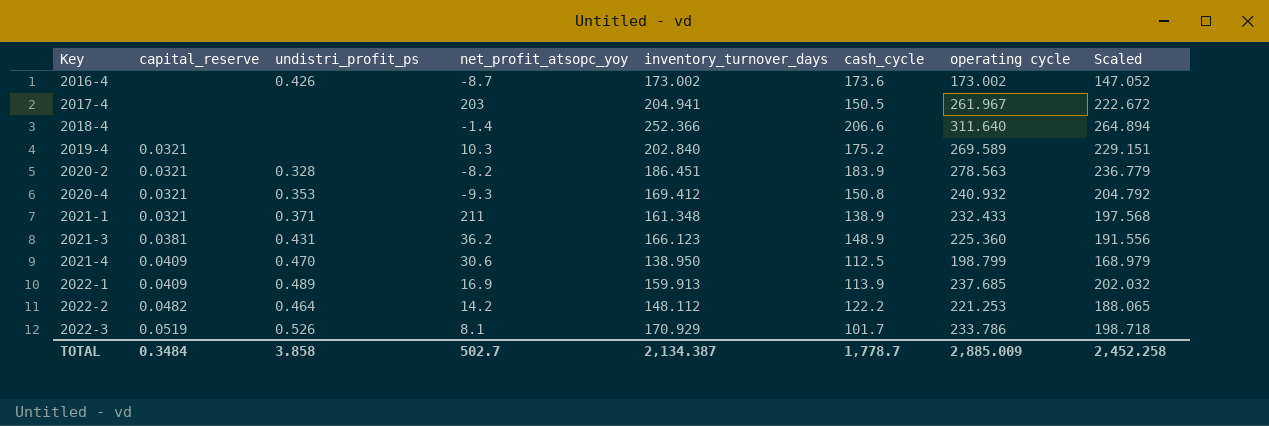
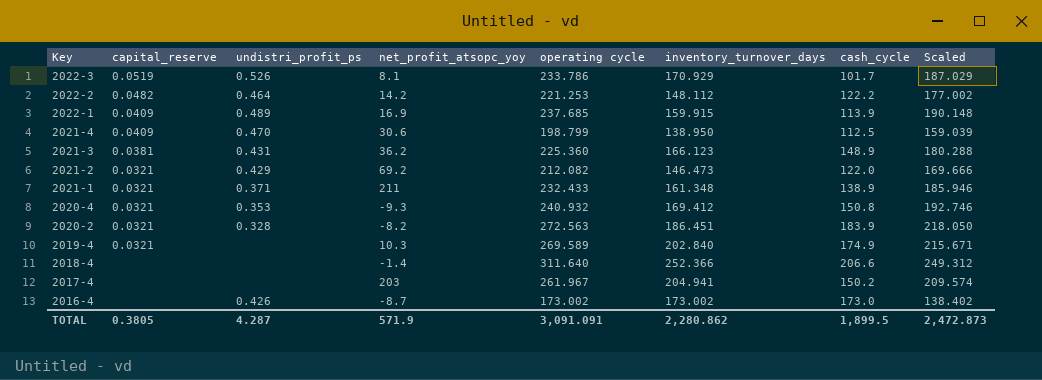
row order: Key ascending -> Key descending
column operating cycle | position: 7 -> 5
column Scaled | formula: [operating cycle] * 0.85 -> [operating cycle] * 0.8
2022-1 | inventory_turnover_days: 159.913 -> 159.915
row 2021-2: none -> 0.0321 | 0.429 | 69.2 | 212.082 | 146.473 | 122.0 | 169.666
2020-2 | operating cycle: 278.563 -> 272.563
2019-4 | cash_cycle: 175.2 -> 174.9
2017-4 | cash_cycle: 150.5 -> 150.2
2016-4 | cash_cycle: 173.6 -> 173.0
TOTAL | capital_reserve: 0.3484 -> 0.3805
TOTAL | undistri_profit_ps: 3.858 -> 4.287
TOTAL | net_profit_atsopc_yoy: 502.7 -> 571.9
TOTAL | operating cycle: 2,885.009 -> 3,091.091
TOTAL | inventory_turnover_days: 2,134.387 -> 2,280.862
TOTAL | cash_cycle: 1,778.7 -> 1,899.5
TOTAL | Scaled: 2,452.258 -> 2,472.873

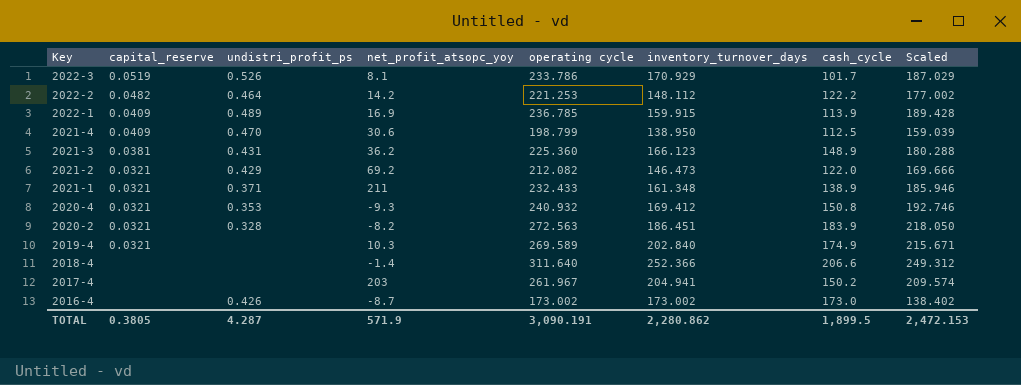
2022-1 | operating cycle: 237.685 -> 236.785
2022-1 | Scaled: 190.148 -> 189.428
TOTAL | operating cycle: 3,091.091 -> 3,090.191
TOTAL | Scaled: 2,472.873 -> 2,472.153

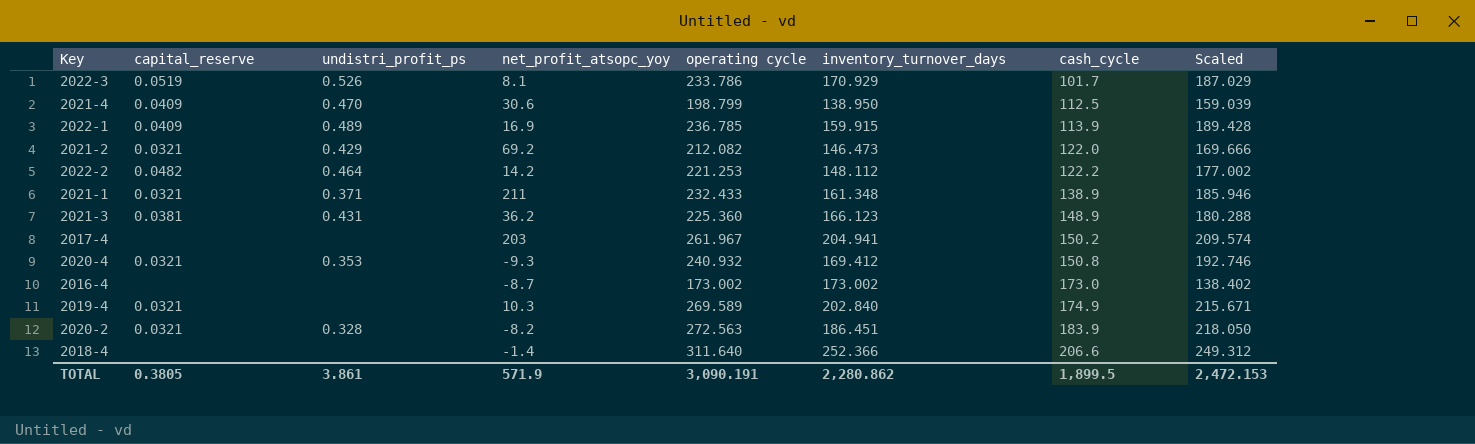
row order: Key descending -> cash_cycle ascending
2016-4 | undistri_profit_ps: 0.426 -> none
TOTAL | undistri_profit_ps: 4.287 -> 3.861

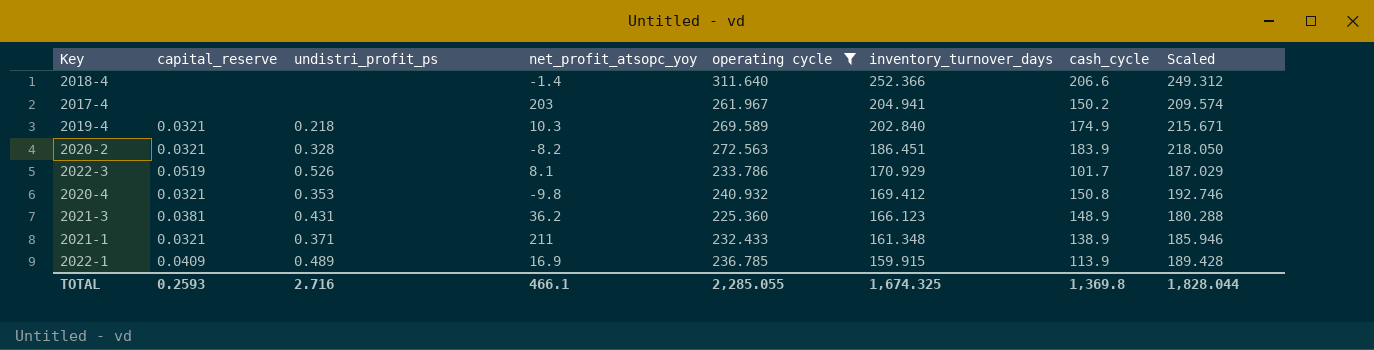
filter: none -> operating cycle >= 225.360
row order: cash_cycle ascending -> inventory_turnover_days descending
2019-4 | undistri_profit_ps: none -> 0.218
2020-4 | net_profit_atsopc_yoy: -9.3 -> -9.8
TOTAL | capital_reserve: 0.3805 -> 0.2593
TOTAL | undistri_profit_ps: 3.861 -> 2.716
TOTAL | net_profit_atsopc_yoy: 571.9 -> 466.1
TOTAL | operating cycle: 3,090.191 -> 2,285.055
TOTAL | inventory_turnover_days: 2,280.862 -> 1,674.325
TOTAL | cash_cycle: 1,899.5 -> 1,369.8
TOTAL | Scaled: 2,472.153 -> 1,828.044

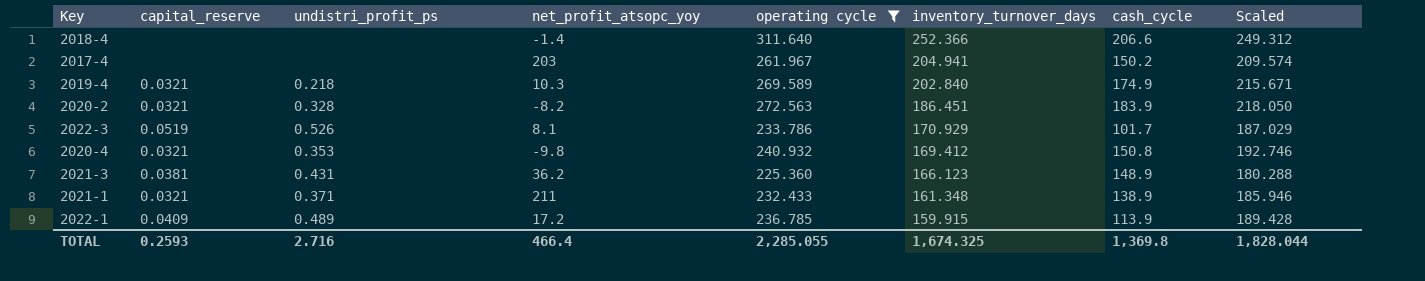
2022-1 | net_profit_atsopc_yoy: 16.9 -> 17.2
TOTAL | net_profit_atsopc_yoy: 466.1 -> 466.4

